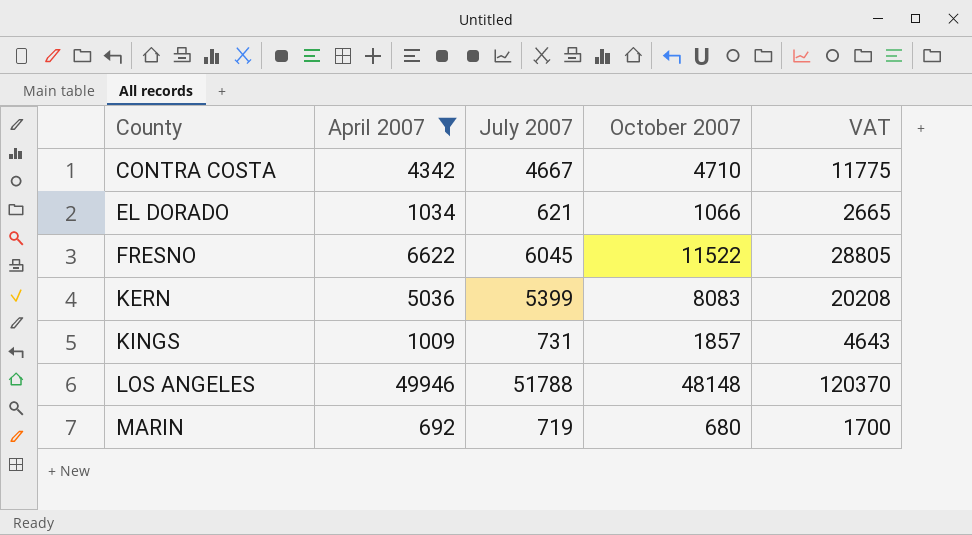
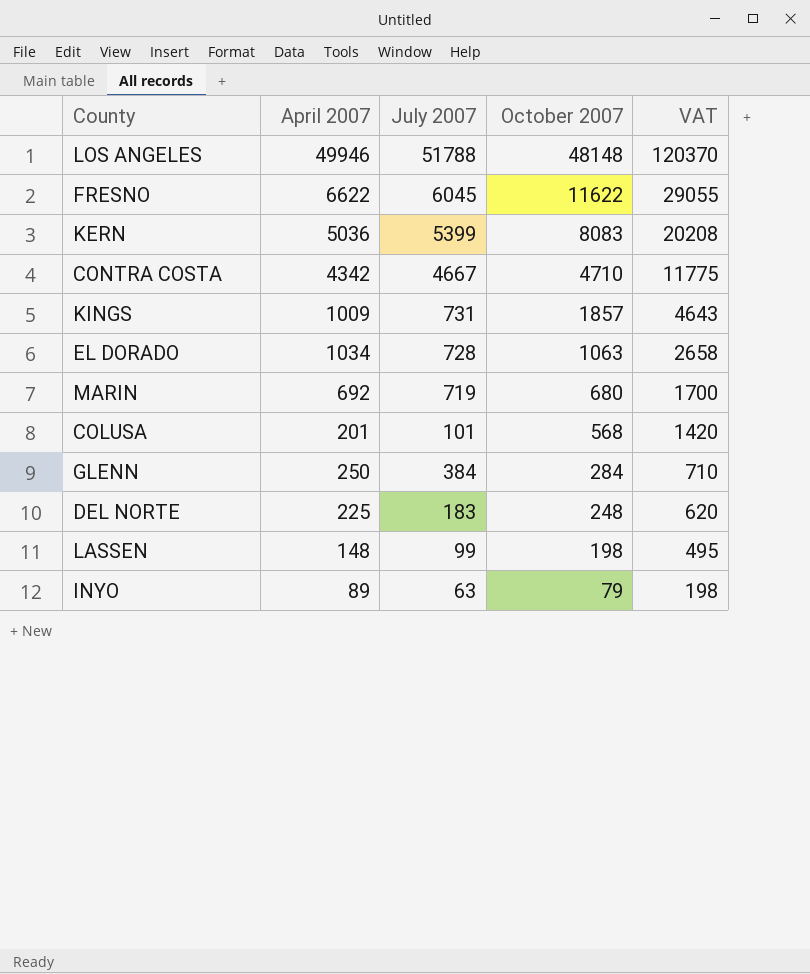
filter: April 2007 >= 692 -> none
row order: County ascending -> October 2007 descending
FRESNO | October 2007: 11522 -> 11622
FRESNO | VAT: 28805 -> 29055
EL DORADO | July 2007: 621 -> 728
EL DORADO | October 2007: 1066 -> 1063
EL DORADO | VAT: 2665 -> 2658

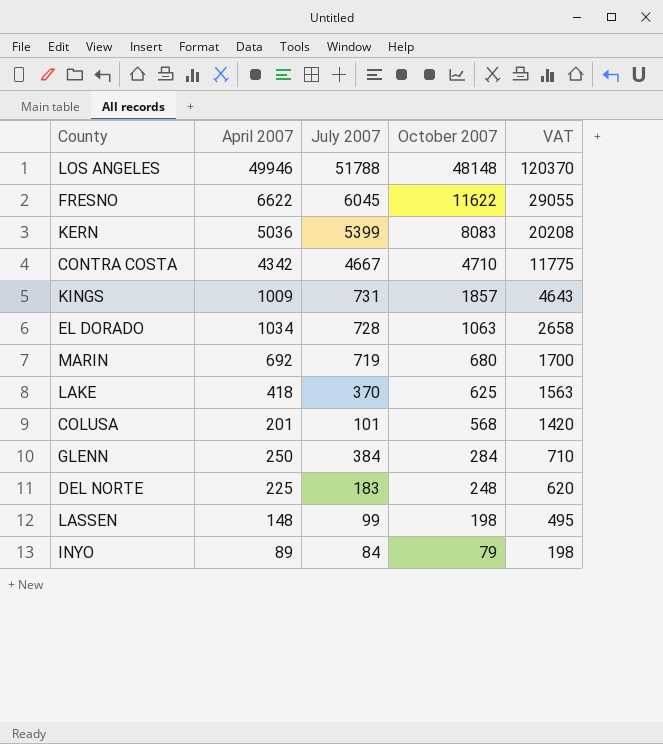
row LAKE: none -> 418 | 370 | 625 | 1563
INYO | July 2007: 63 -> 84

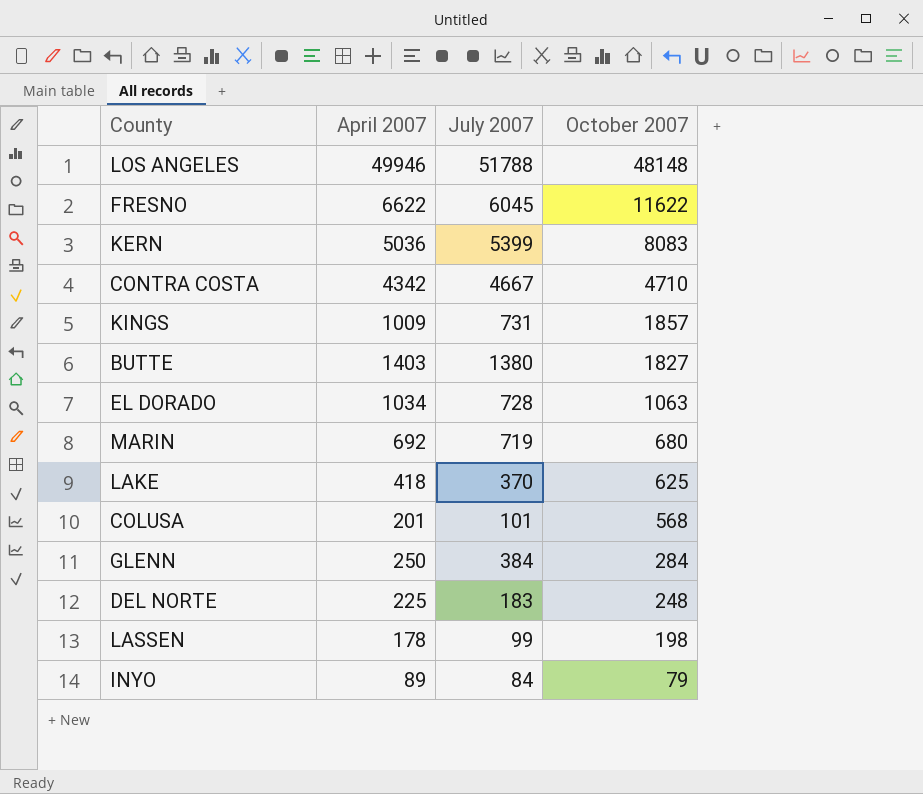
column VAT | formula: [October 2007] * 2.5 -> none
row BUTTE: none -> 1403 | 1380 | 1827
LASSEN | April 2007: 148 -> 178

